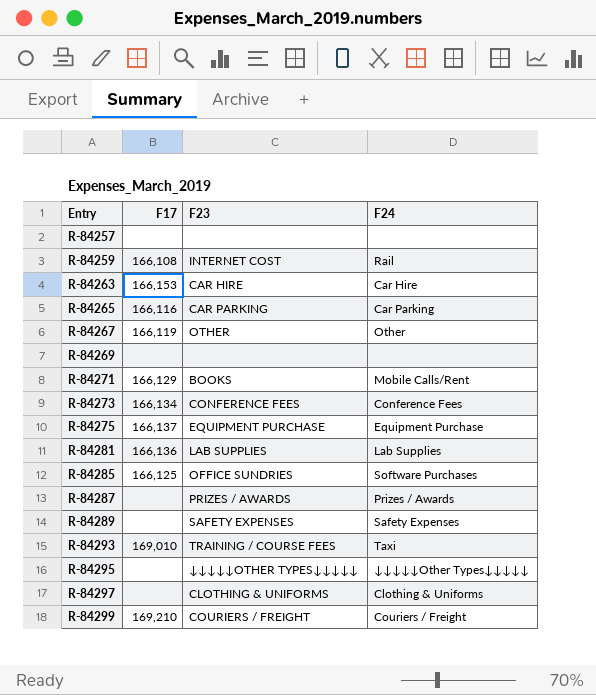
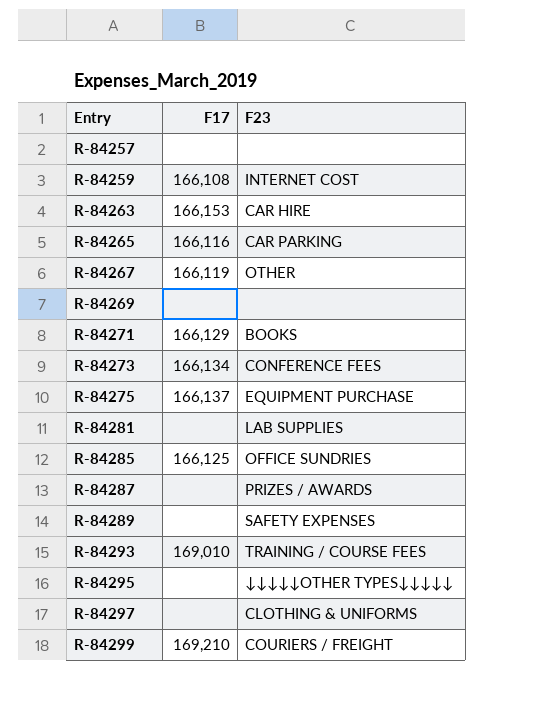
column F24 | position: 4 -> none
R-84281 | F17: 166,136 -> none

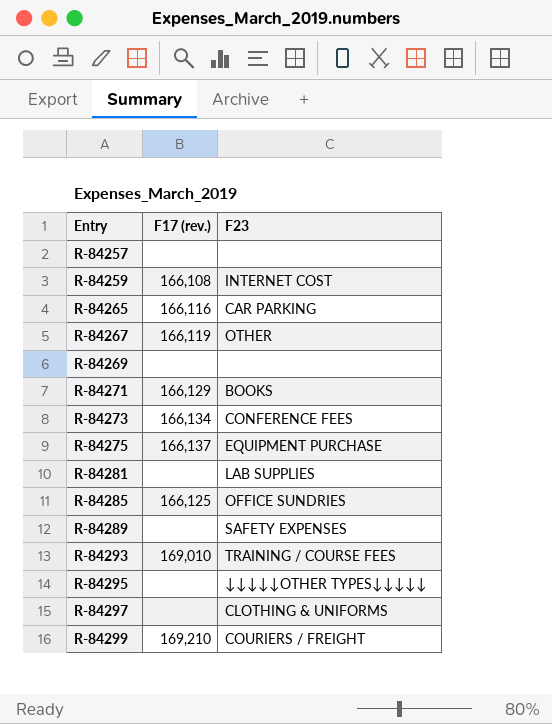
column name: F17 -> F17 (rev.)
row R-84263: 166,153 | CAR HIRE -> none
row R-84287: none | PRIZES / AWARDS -> none

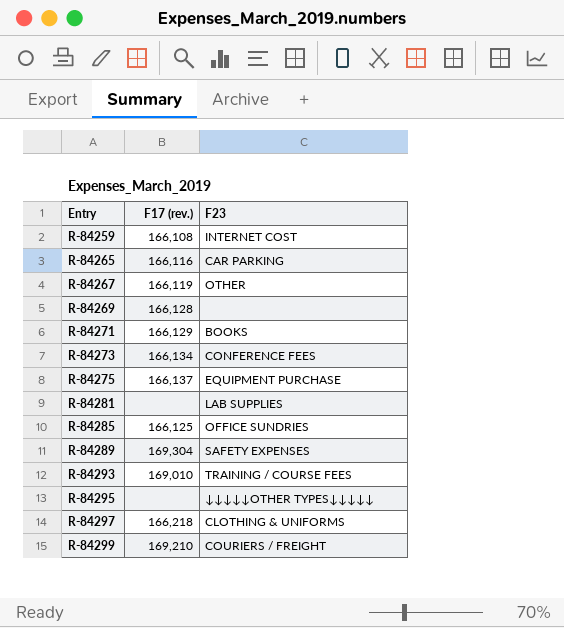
row R-84257: none | none -> none
R-84269 | F17 (rev.): none -> 166,128
R-84289 | F17 (rev.): none -> 169,304
R-84297 | F17 (rev.): none -> 166,218

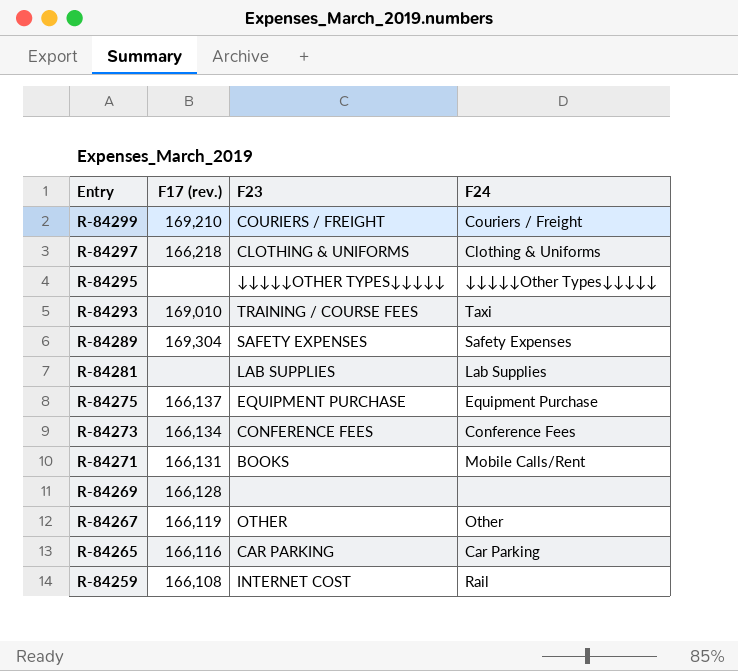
row order: Entry ascending -> Entry descending
column F24 | position: none -> 4
row R-84285: 166,125 | OFFICE SUNDRIES -> none
R-84271 | F17 (rev.): 166,129 -> 166,131

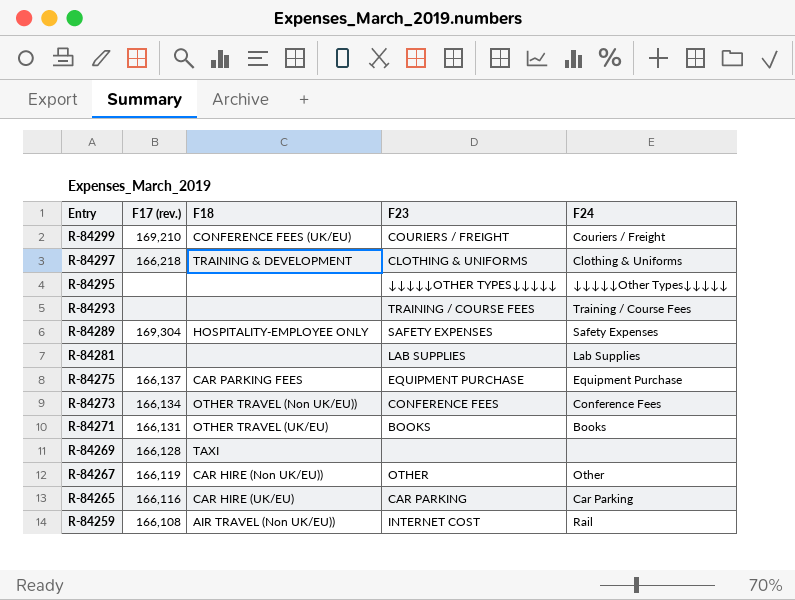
column F18 | position: none -> 3
R-84293 | F17 (rev.): 169,010 -> none
R-84293 | F24: Taxi -> Training / Course Fees
R-84271 | F24: Mobile Calls/Rent -> Books

